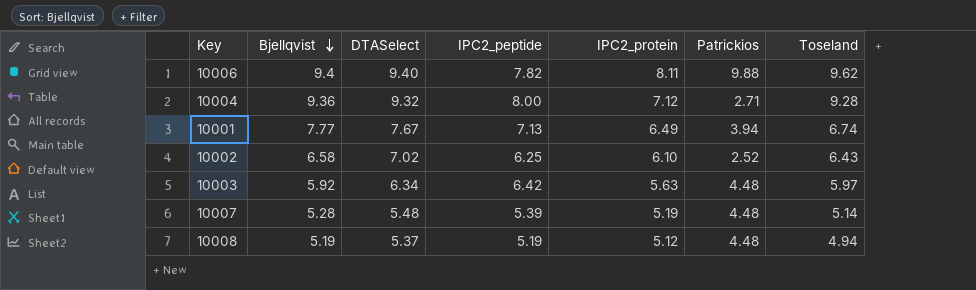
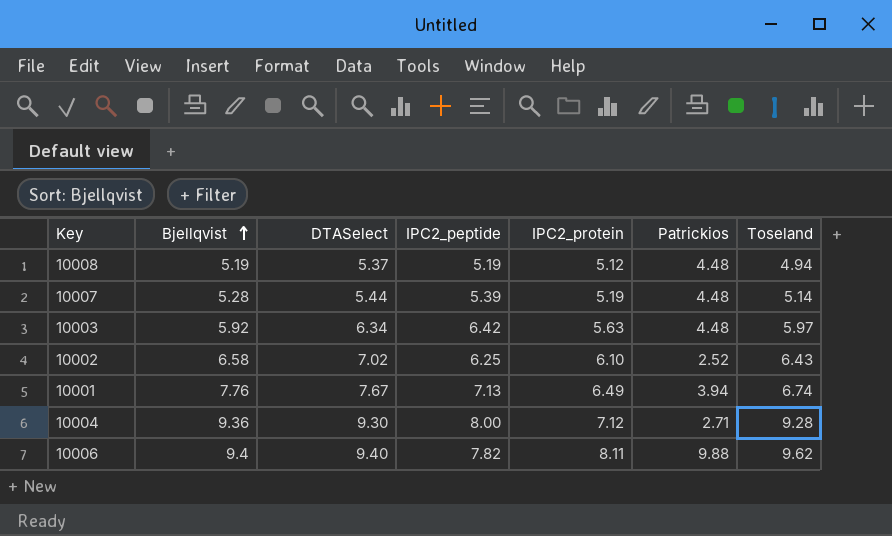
row order: Bjellqvist descending -> Bjellqvist ascending
10007 | DTASelect: 5.48 -> 5.44
10001 | Bjellqvist: 7.77 -> 7.76
10004 | DTASelect: 9.32 -> 9.30

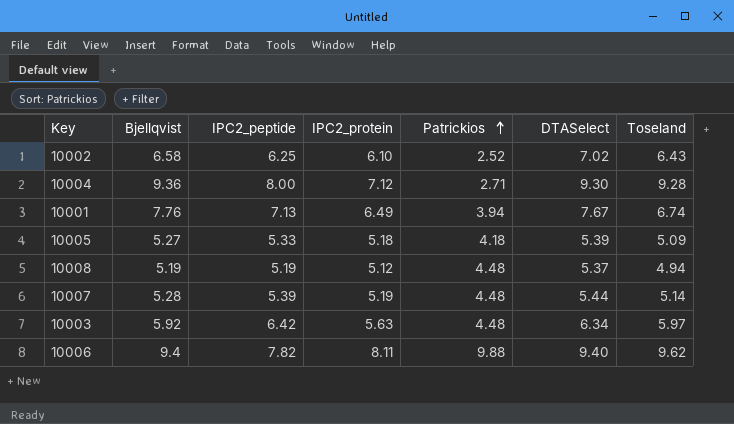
row order: Bjellqvist ascending -> Patrickios ascending
column DTASelect | position: 3 -> 6
row 10005: none -> 5.27 | 5.33 | 5.18 | 4.18 | 5.39 | 5.09

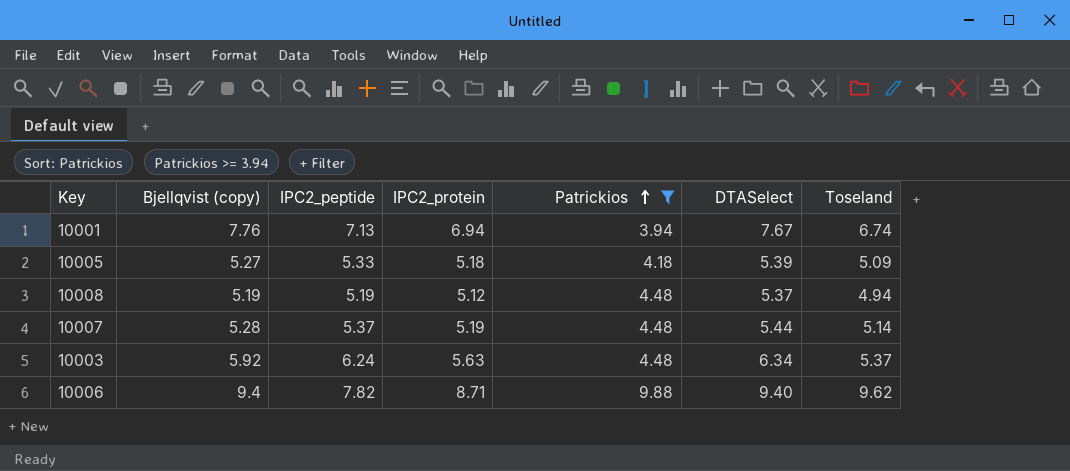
filter: none -> Patrickios >= 3.94
column name: Bjellqvist -> Bjellqvist (copy)
10001 | IPC2_protein: 6.49 -> 6.94
10007 | IPC2_peptide: 5.39 -> 5.37
10003 | IPC2_peptide: 6.42 -> 6.24
10003 | Toseland: 5.97 -> 5.37
10006 | IPC2_protein: 8.11 -> 8.71

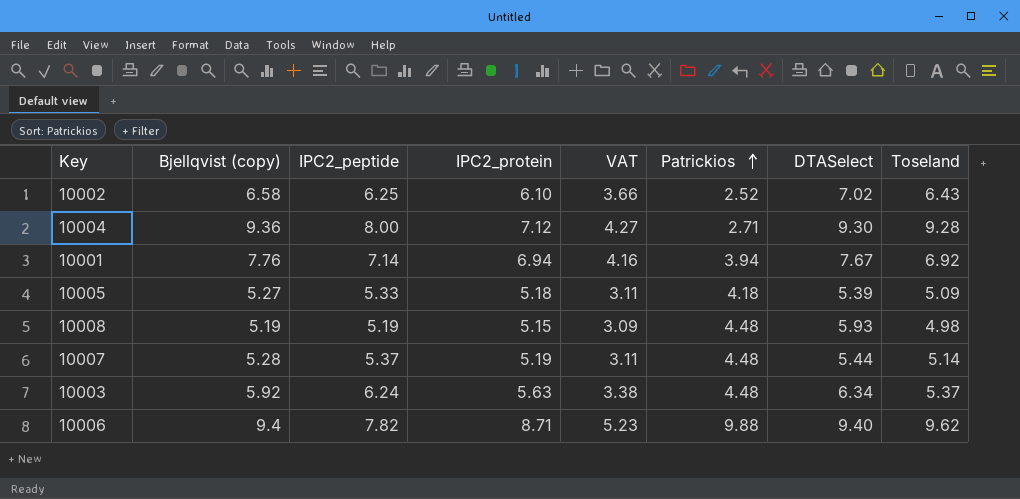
filter: Patrickios >= 3.94 -> none
column VAT | formula: none -> [IPC2_protein] * 0.6
10001 | IPC2_peptide: 7.13 -> 7.14
10001 | Toseland: 6.74 -> 6.92
10008 | IPC2_protein: 5.12 -> 5.15
10008 | DTASelect: 5.37 -> 5.93
10008 | Toseland: 4.94 -> 4.98

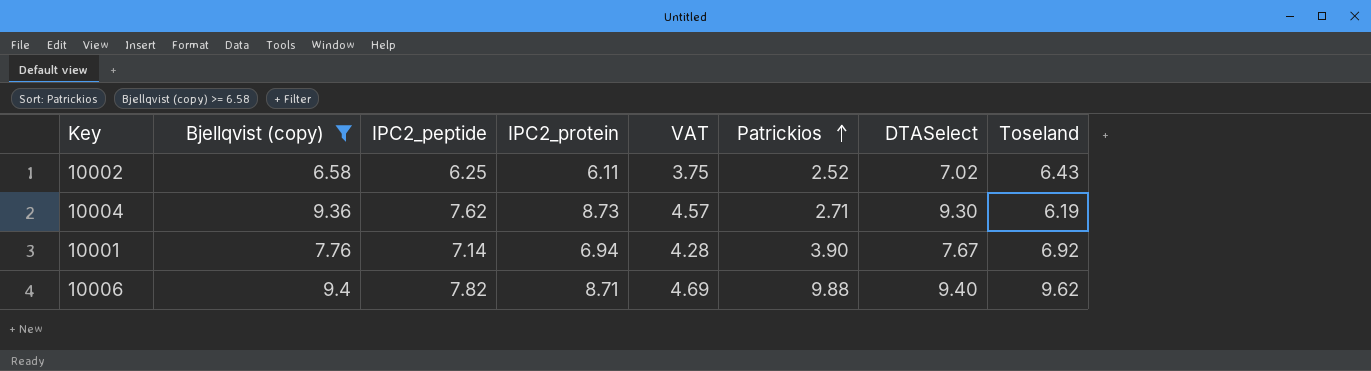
filter: none -> Bjellqvist (copy) >= 6.58
column VAT | formula: [IPC2_protein] * 0.6 -> [IPC2_peptide] * 0.6
10002 | IPC2_protein: 6.10 -> 6.11
10004 | IPC2_peptide: 8.00 -> 7.62
10004 | IPC2_protein: 7.12 -> 8.73
10004 | Toseland: 9.28 -> 6.19
10001 | Patrickios: 3.94 -> 3.90

